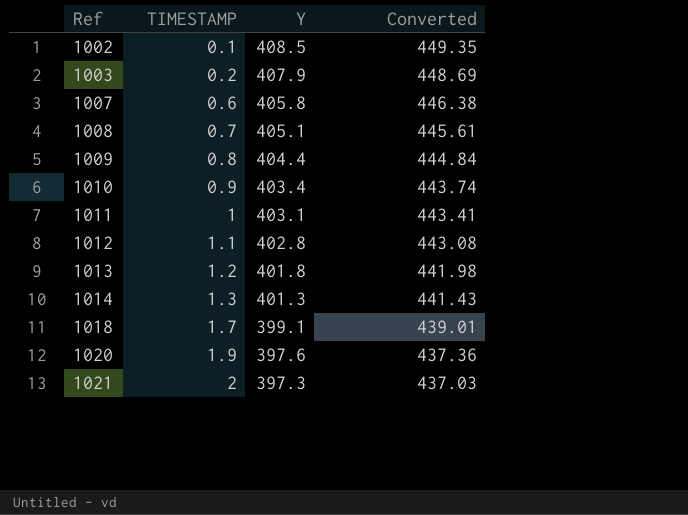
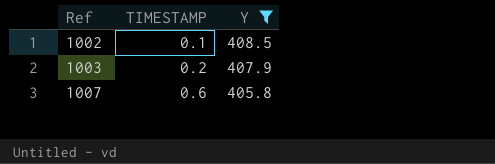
filter: none -> Y >= 405.8
column Converted | formula: [Y] * 1.1 -> none

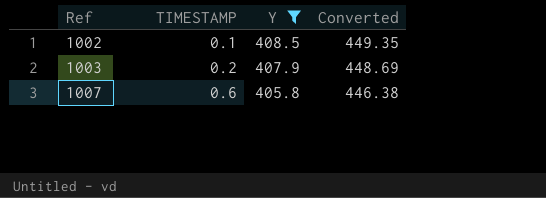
column Converted | formula: none -> [Y] * 1.1

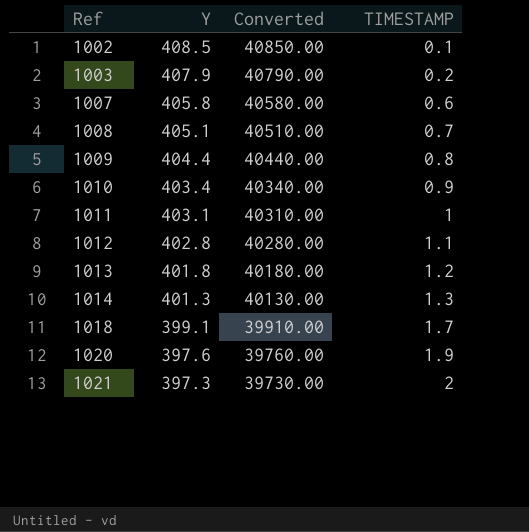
filter: Y >= 405.8 -> none
column Converted | formula: [Y] * 1.1 -> [Y] * 100
column TIMESTAMP | position: 2 -> 4

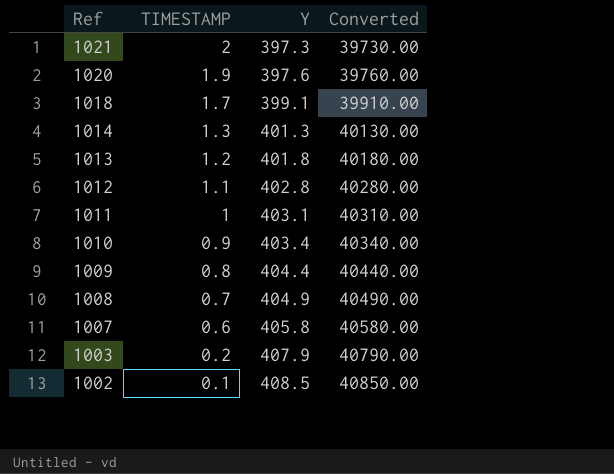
row order: Ref ascending -> Ref descending
column TIMESTAMP | position: 4 -> 2
1008 | Y: 405.1 -> 404.9
1008 | Converted: 40510.00 -> 40490.00

